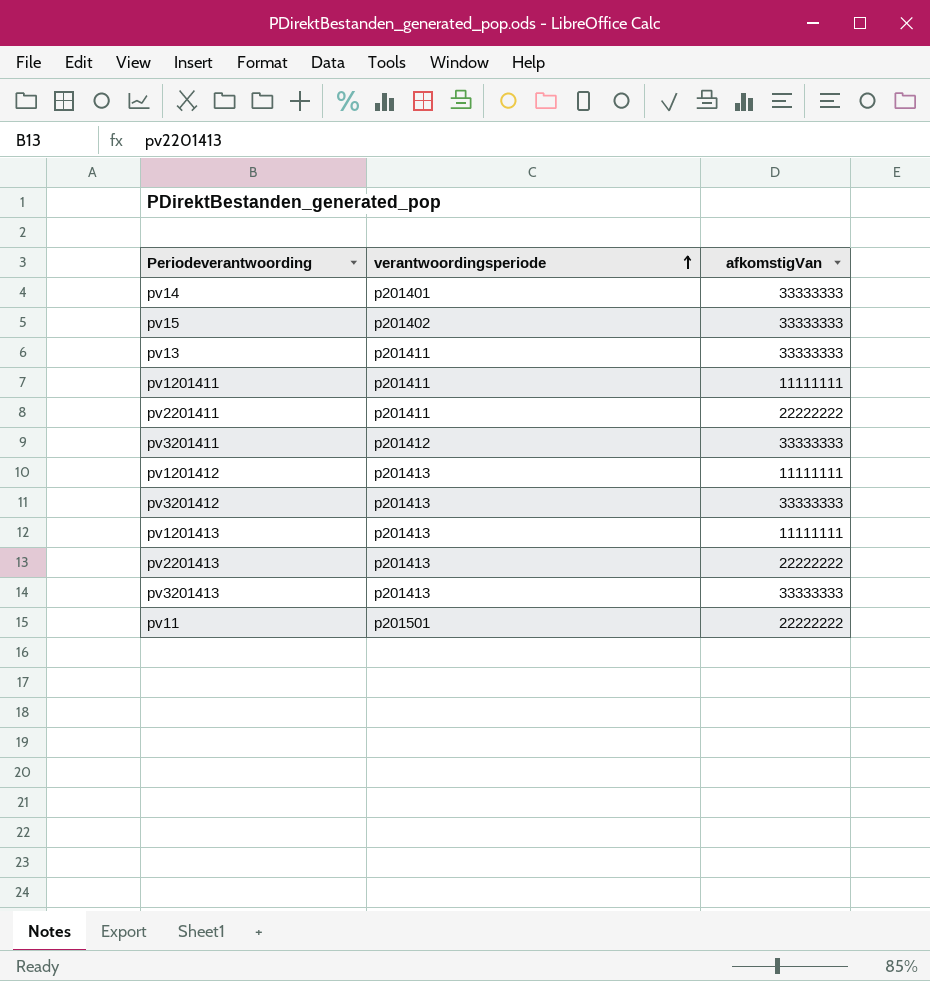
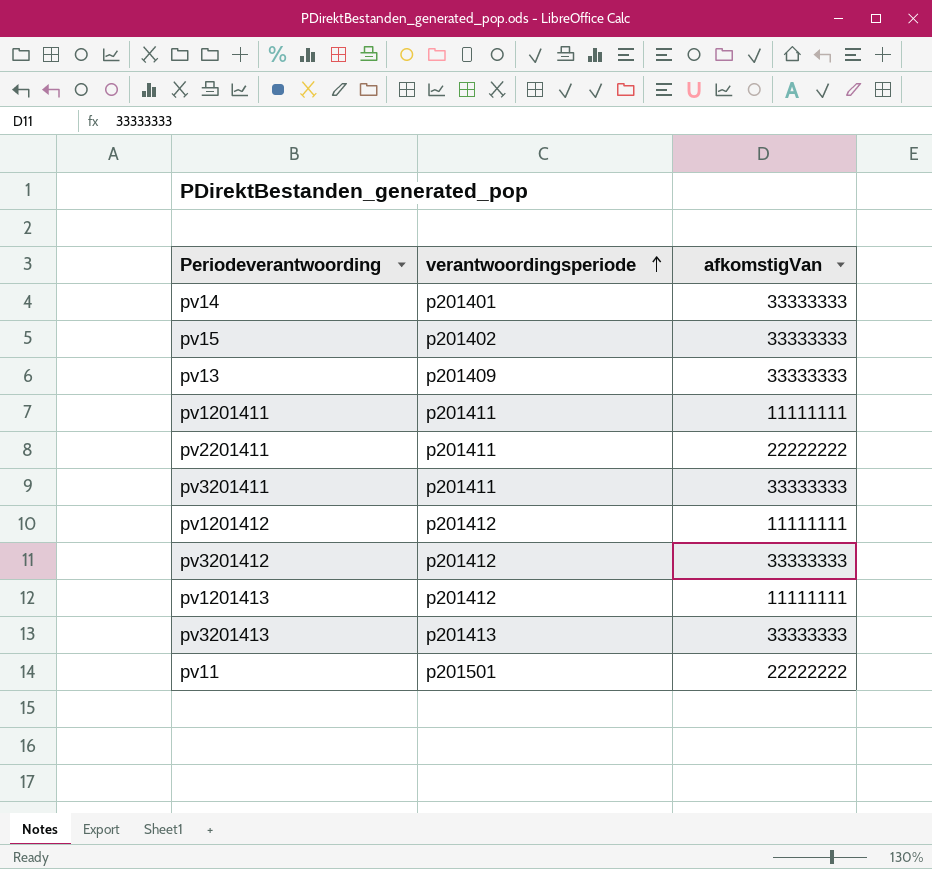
row pv2201413: p201413 | 22222222 -> none
pv13 | verantwoordingsperiode: p201411 -> p201409
pv3201411 | verantwoordingsperiode: p201412 -> p201411
pv1201412 | verantwoordingsperiode: p201413 -> p201412
pv3201412 | verantwoordingsperiode: p201413 -> p201412
pv1201413 | verantwoordingsperiode: p201413 -> p201412

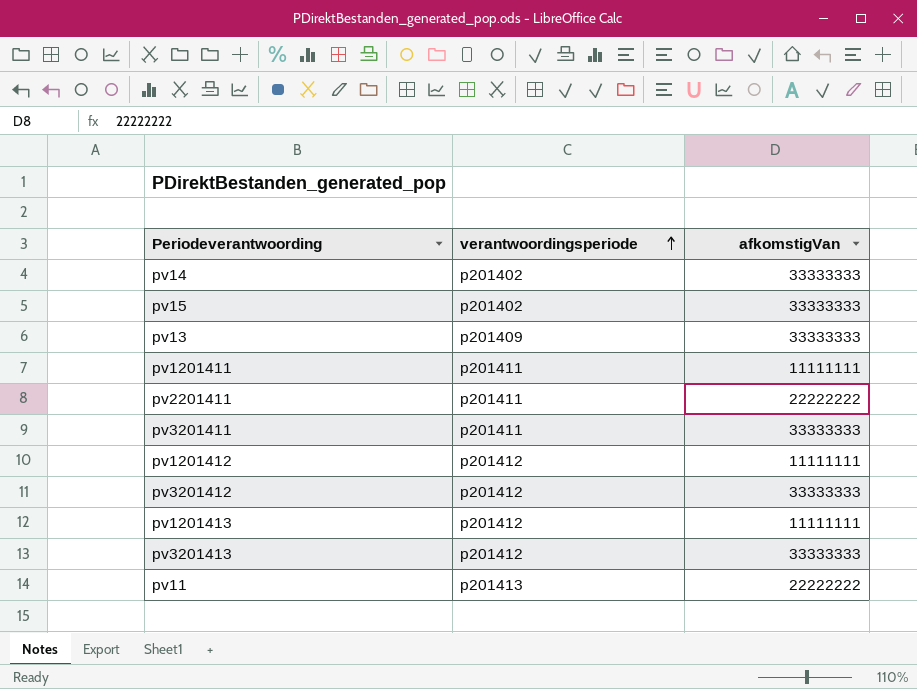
pv14 | verantwoordingsperiode: p201401 -> p201402
pv3201413 | verantwoordingsperiode: p201413 -> p201412
pv11 | verantwoordingsperiode: p201501 -> p201413

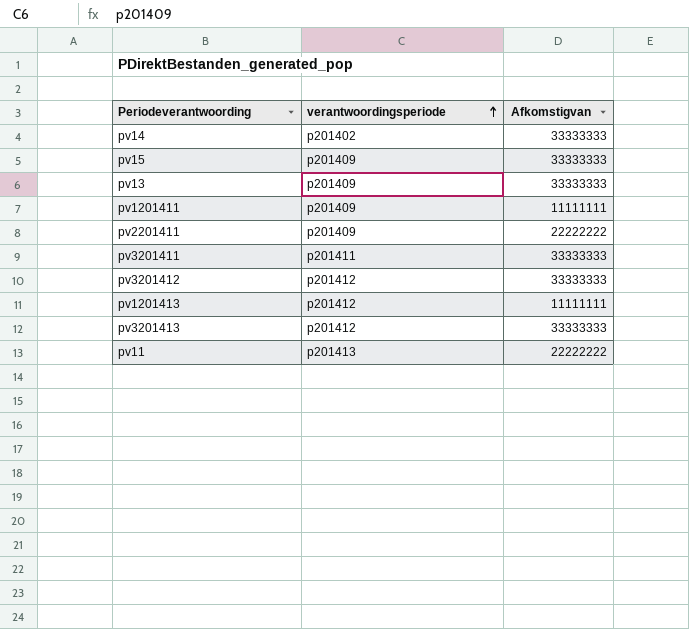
column name: afkomstigVan -> Afkomstigvan
row pv1201412: p201412 | 11111111 -> none
pv15 | verantwoordingsperiode: p201402 -> p201409
pv1201411 | verantwoordingsperiode: p201411 -> p201409
pv2201411 | verantwoordingsperiode: p201411 -> p201409

